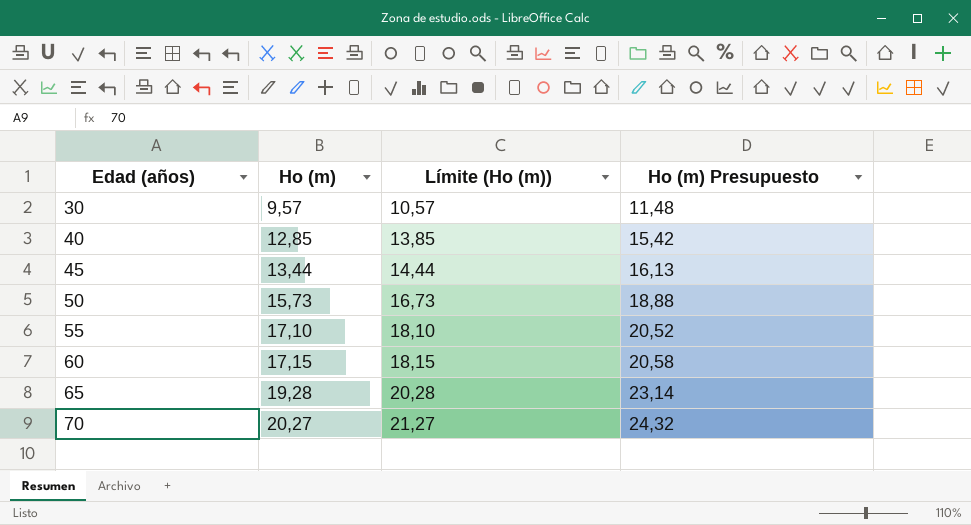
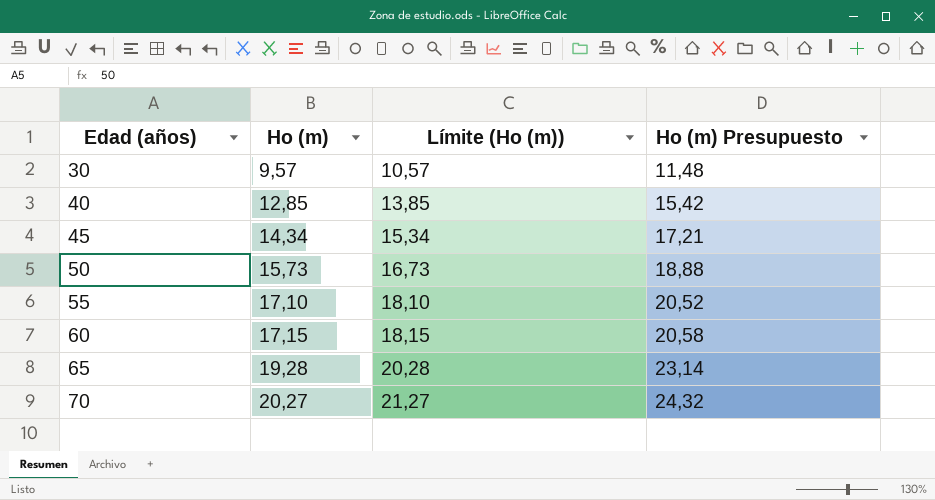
45 | Ho (m): 13,44 -> 14,34
45 | Límite (Ho (m)): 14,44 -> 15,34
45 | Ho (m) Presupuesto: 16,13 -> 17,21

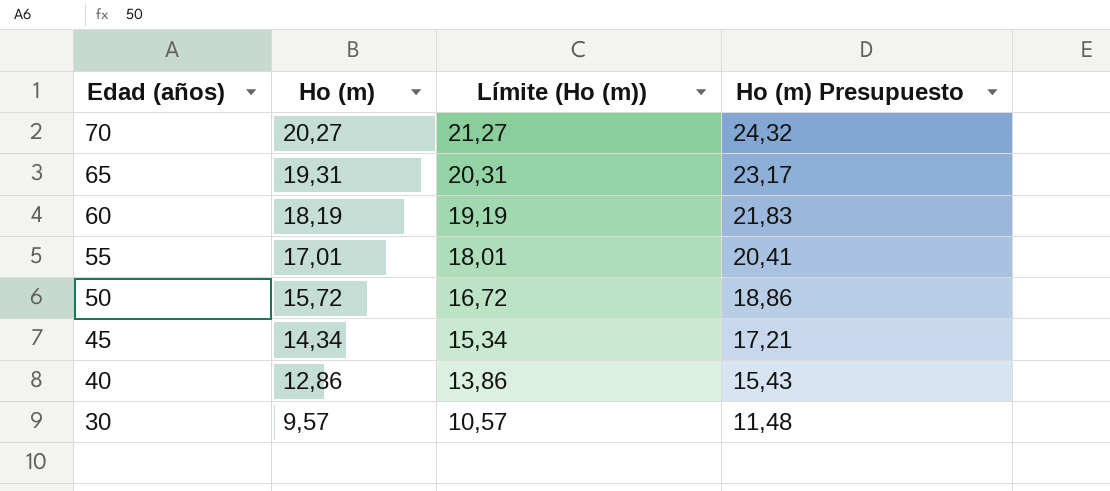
row order: Edad (años) ascending -> Edad (años) descending
65 | Ho (m): 19,28 -> 19,31
65 | Límite (Ho (m)): 20,28 -> 20,31
65 | Ho (m) Presupuesto: 23,14 -> 23,17
60 | Ho (m): 17,15 -> 18,19
60 | Límite (Ho (m)): 18,15 -> 19,19
60 | Ho (m) Presupuesto: 20,58 -> 21,83
55 | Ho (m): 17,10 -> 17,01
55 | Límite (Ho (m)): 18,10 -> 18,01
55 | Ho (m) Presupuesto: 20,52 -> 20,41
50 | Ho (m): 15,73 -> 15,72
50 | Límite (Ho (m)): 16,73 -> 16,72
50 | Ho (m) Presupuesto: 18,88 -> 18,86
40 | Ho (m): 12,85 -> 12,86
40 | Límite (Ho (m)): 13,85 -> 13,86
40 | Ho (m) Presupuesto: 15,42 -> 15,43

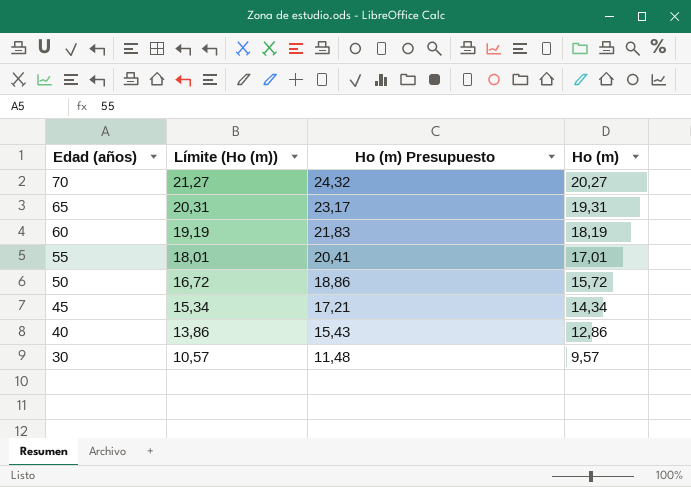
column Ho (m) | position: 2 -> 4

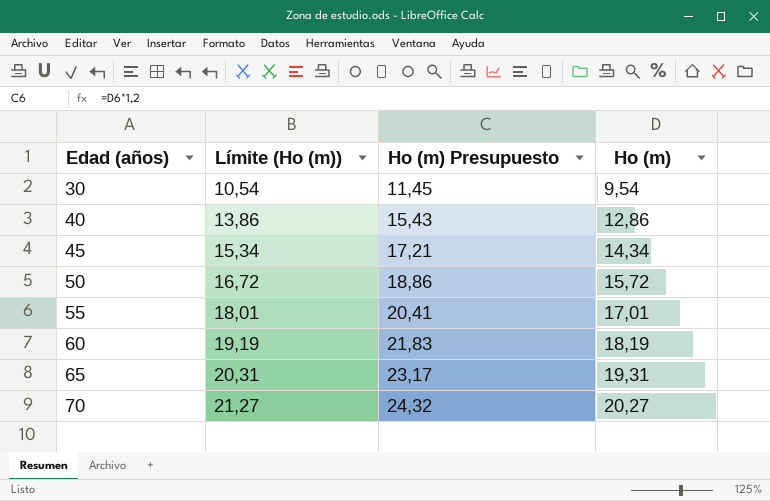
row order: Edad (años) descending -> Edad (años) ascending
30 | Límite (Ho (m)): 10,57 -> 10,54
30 | Ho (m) Presupuesto: 11,48 -> 11,45
30 | Ho (m): 9,57 -> 9,54

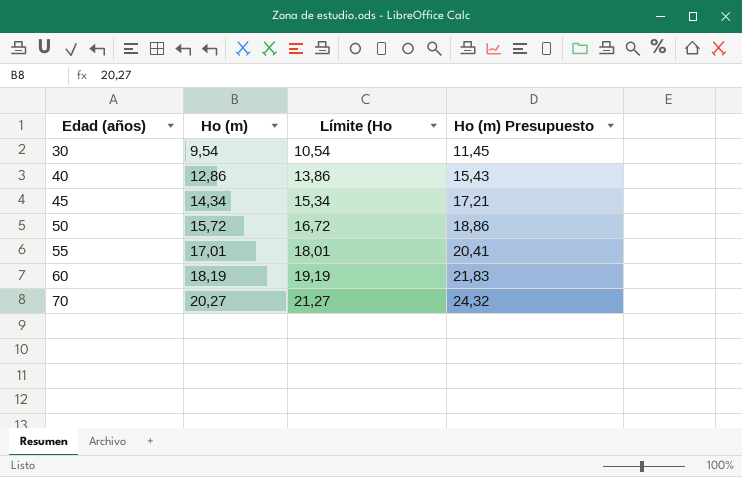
column Ho (m) | position: 4 -> 2
column name: Límite (Ho (m)) -> Límite (Ho
row 65: 20,31 | 23,17 | 19,31 -> none

